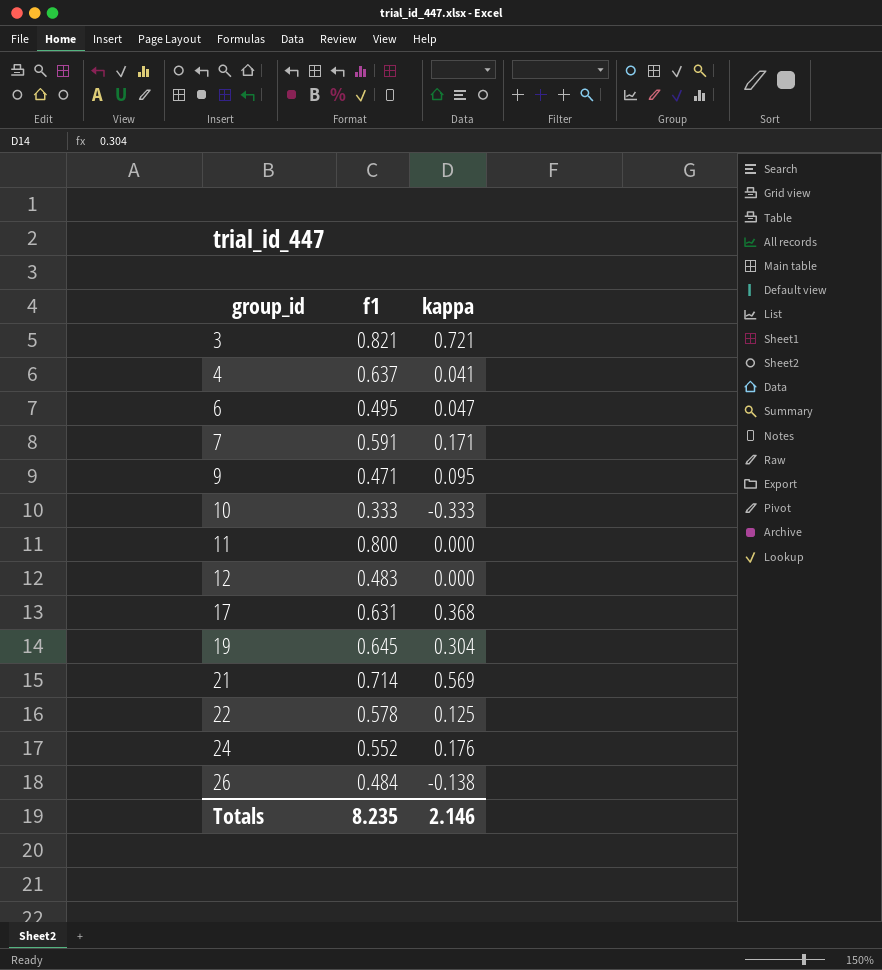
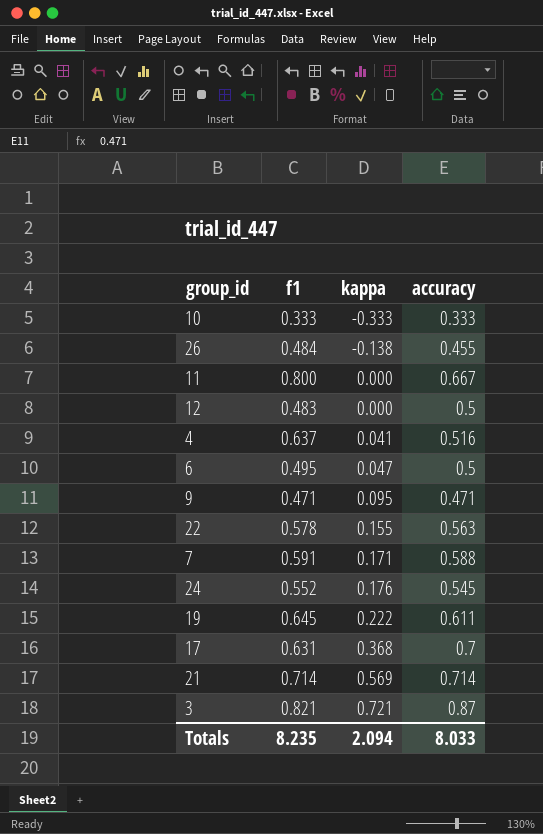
row order: group_id ascending -> kappa ascending
column accuracy | position: none -> 4
22 | kappa: 0.125 -> 0.155
19 | kappa: 0.304 -> 0.222
Totals | kappa: 2.146 -> 2.094

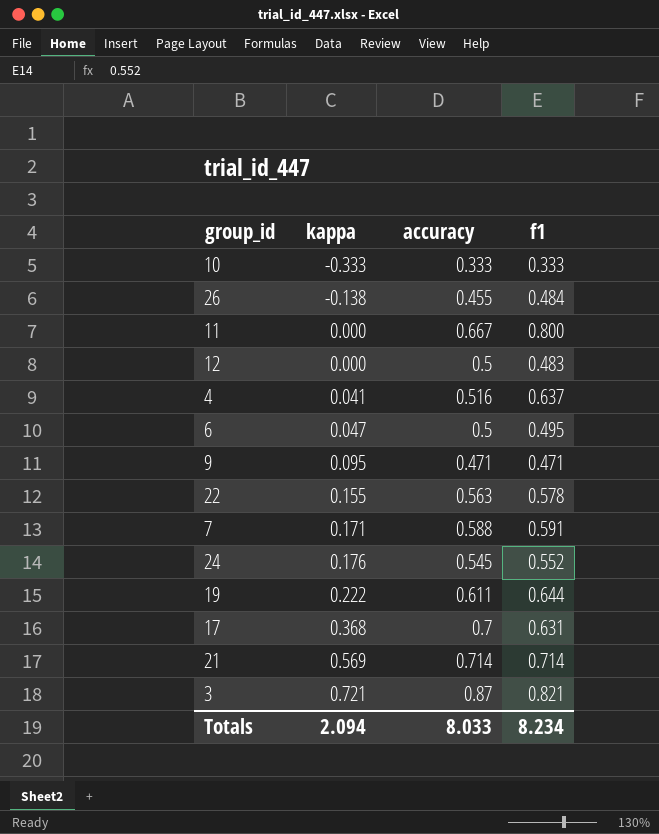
column f1 | position: 2 -> 4
19 | f1: 0.645 -> 0.644
Totals | f1: 8.235 -> 8.234

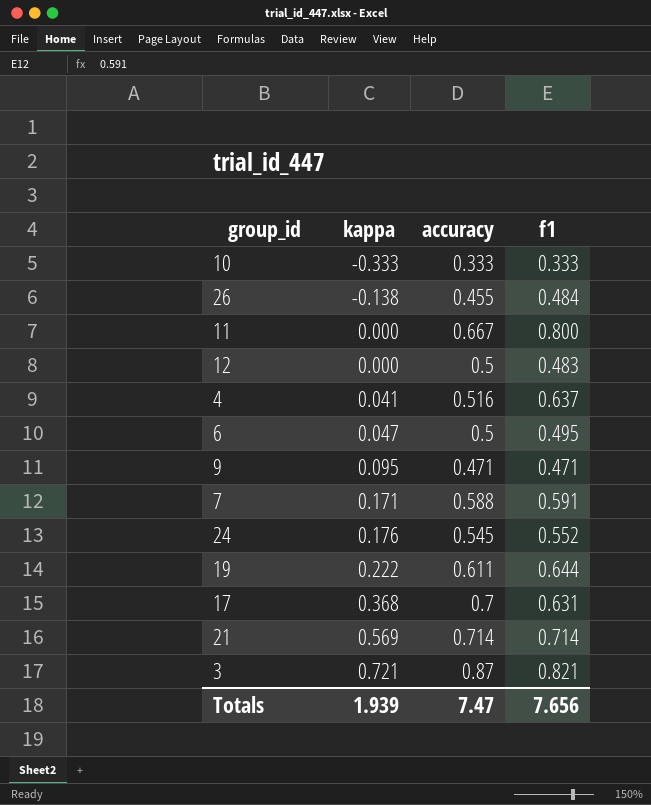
row 22: 0.155 | 0.563 | 0.578 -> none
Totals | kappa: 2.094 -> 1.939
Totals | accuracy: 8.033 -> 7.47
Totals | f1: 8.234 -> 7.656

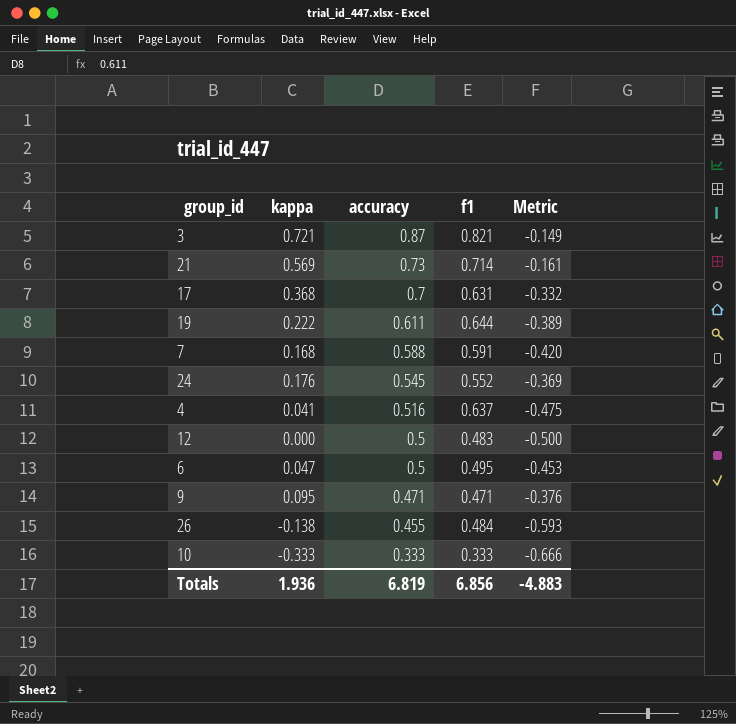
row order: kappa ascending -> accuracy descending
column Metric | formula: none -> [kappa] - [accuracy]
row 11: 0.000 | 0.667 | 0.800 -> none
21 | accuracy: 0.714 -> 0.73
7 | kappa: 0.171 -> 0.168
Totals | kappa: 1.939 -> 1.936
Totals | accuracy: 7.47 -> 6.819
Totals | f1: 7.656 -> 6.856

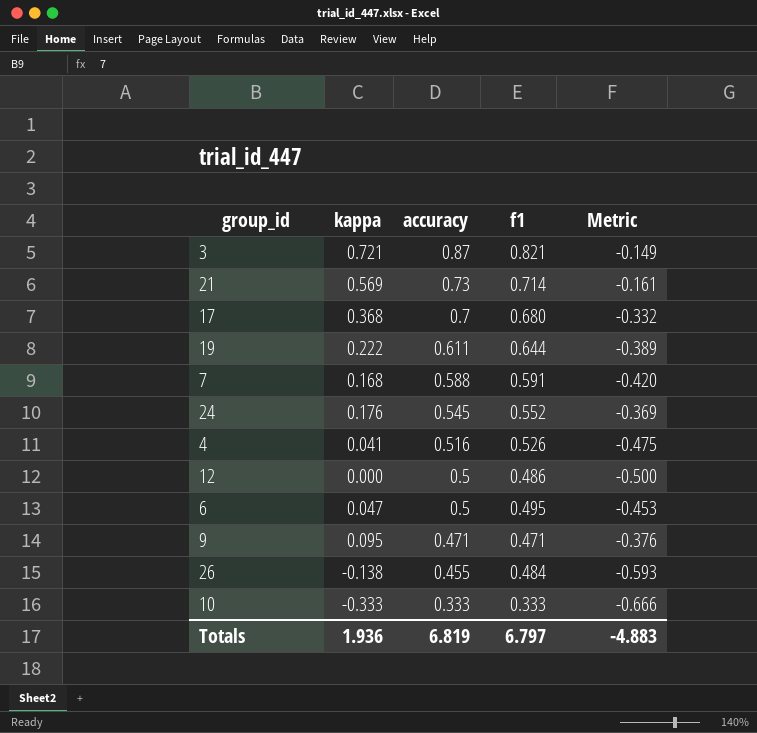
17 | f1: 0.631 -> 0.680
4 | f1: 0.637 -> 0.526
12 | f1: 0.483 -> 0.486
Totals | f1: 6.856 -> 6.797

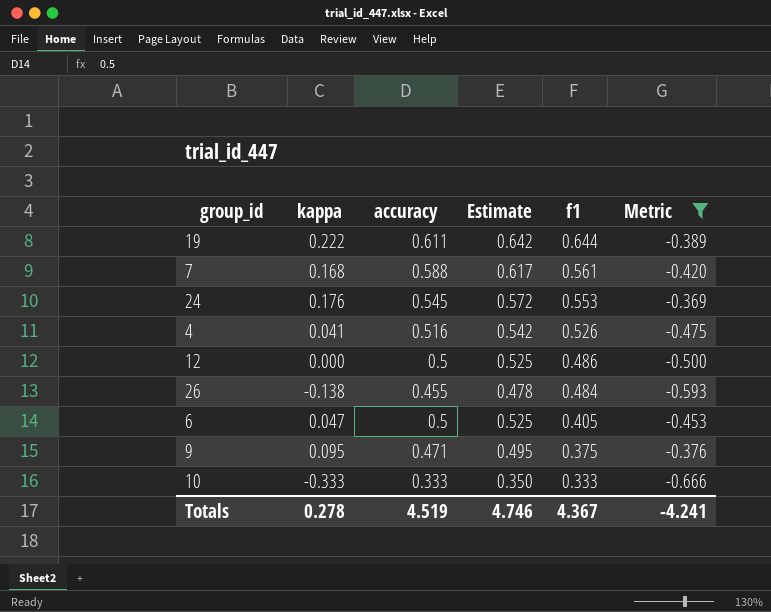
filter: none -> Metric <= -0.369
row order: accuracy descending -> f1 descending
column Estimate | formula: none -> [accuracy] * 1.05
7 | f1: 0.591 -> 0.561
24 | f1: 0.552 -> 0.553
6 | f1: 0.495 -> 0.405
9 | f1: 0.471 -> 0.375
Totals | kappa: 1.936 -> 0.278
Totals | accuracy: 6.819 -> 4.519
Totals | f1: 6.797 -> 4.367
Totals | Metric: -4.883 -> -4.241

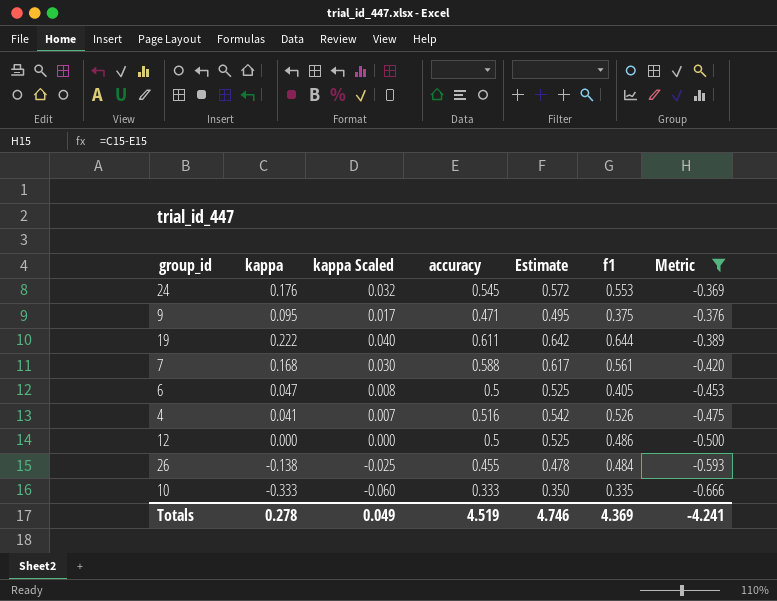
row order: f1 descending -> Metric descending
column kappa Scaled | formula: none -> [kappa] * 0.18
10 | f1: 0.333 -> 0.335
Totals | f1: 4.367 -> 4.369

